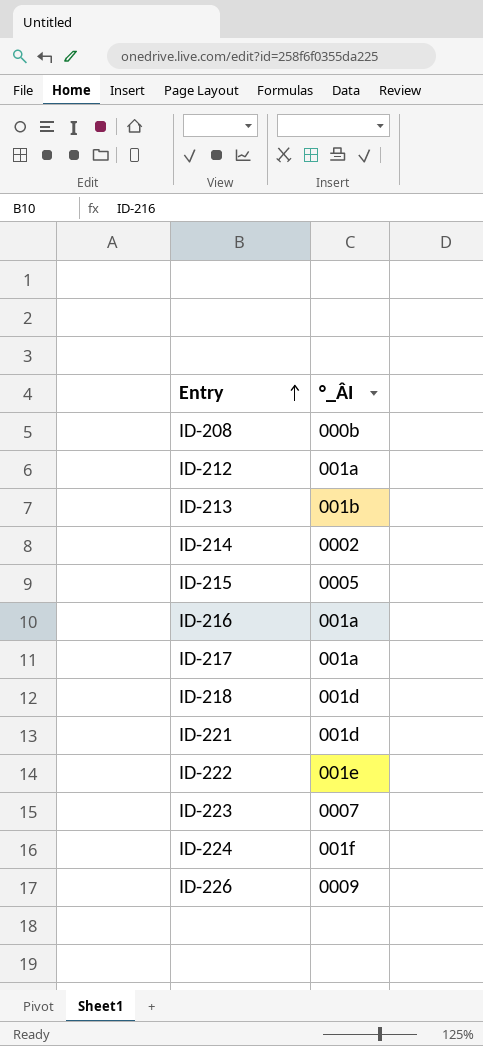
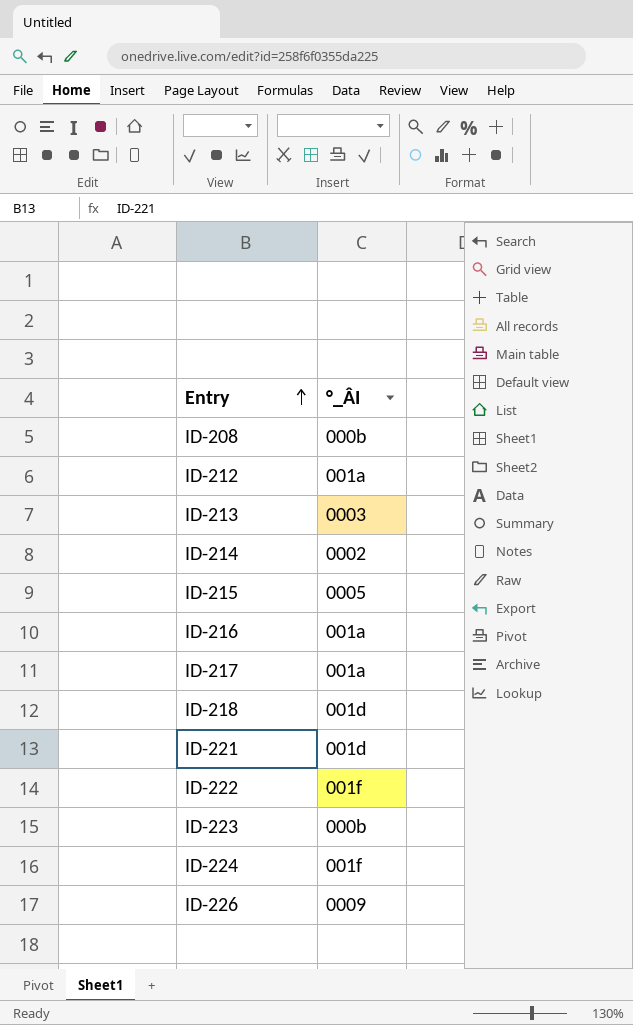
ID-213 | °_ÂI: 001b -> 0003
ID-222 | °_ÂI: 001e -> 001f
ID-223 | °_ÂI: 0007 -> 000b

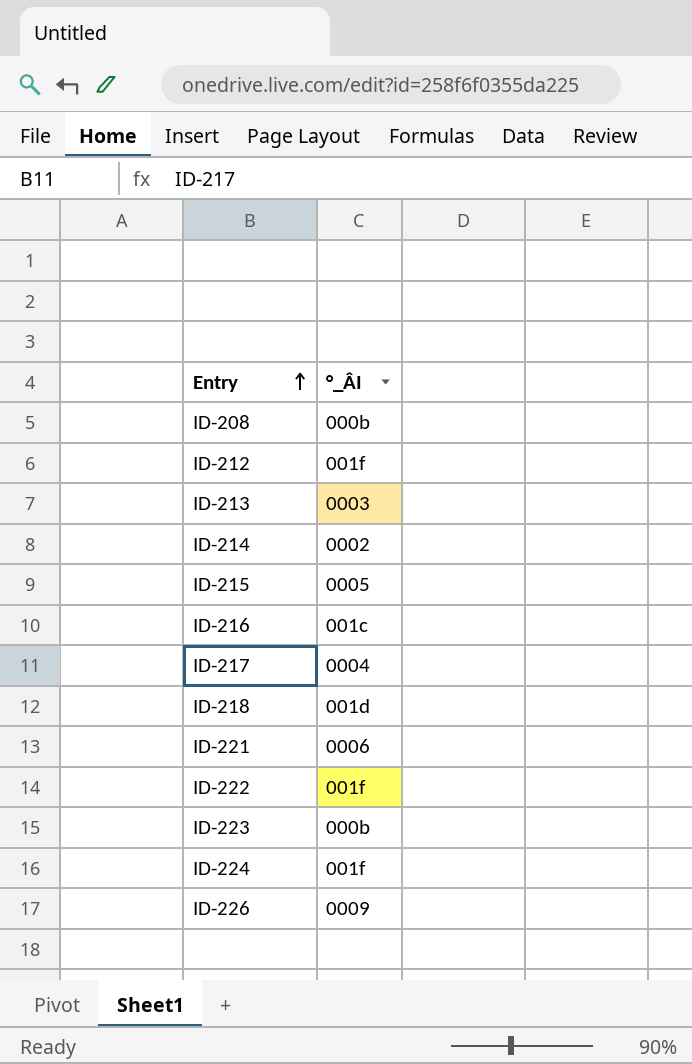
ID-212 | °_ÂI: 001a -> 001f
ID-216 | °_ÂI: 001a -> 001c
ID-217 | °_ÂI: 001a -> 0004
ID-221 | °_ÂI: 001d -> 0006

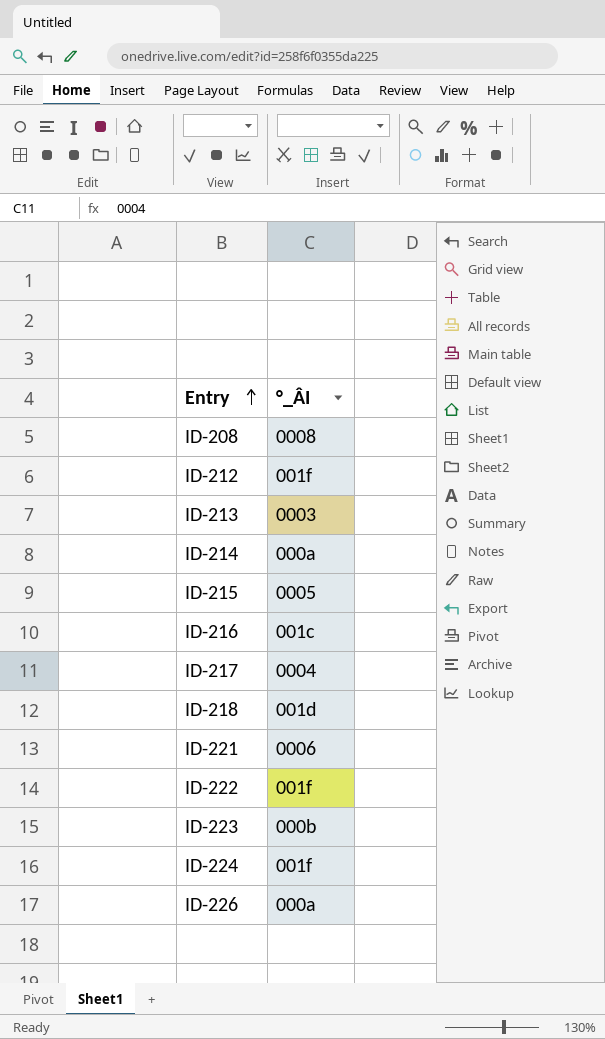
ID-208 | °_ÂI: 000b -> 0008
ID-214 | °_ÂI: 0002 -> 000a
ID-226 | °_ÂI: 0009 -> 000a

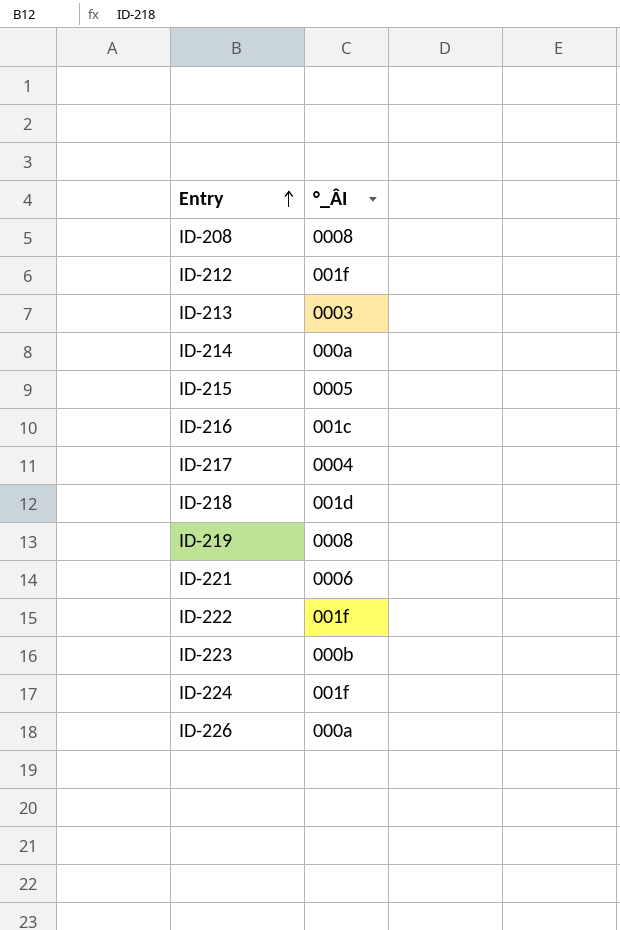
row ID-219: none -> 0008

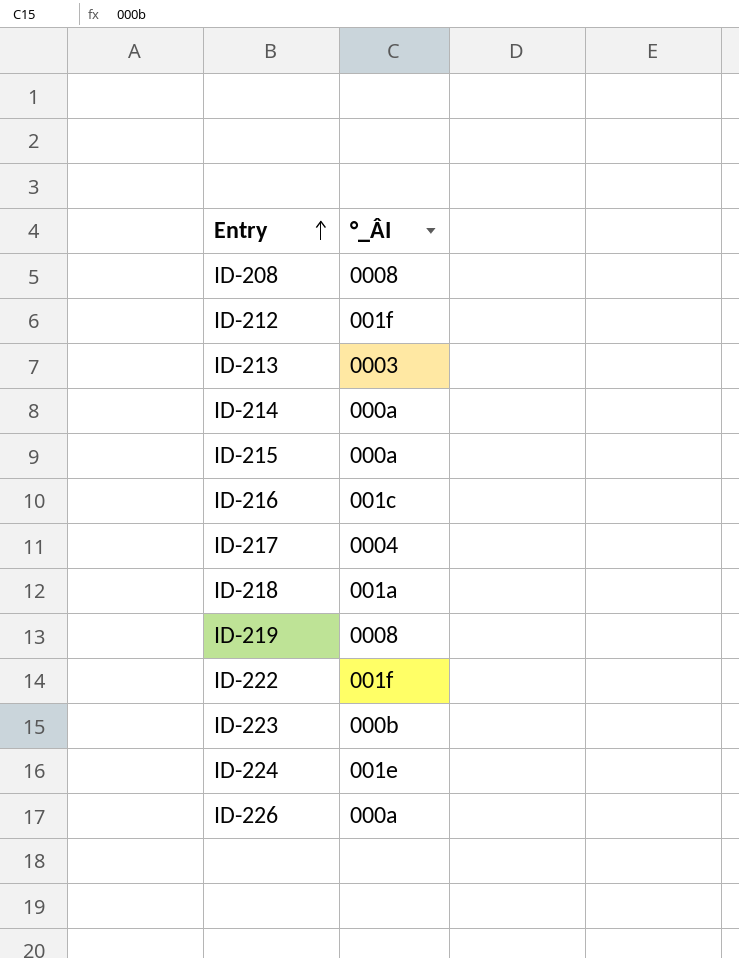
row ID-221: 0006 -> none
ID-215 | °_ÂI: 0005 -> 000a
ID-218 | °_ÂI: 001d -> 001a
ID-224 | °_ÂI: 001f -> 001e

